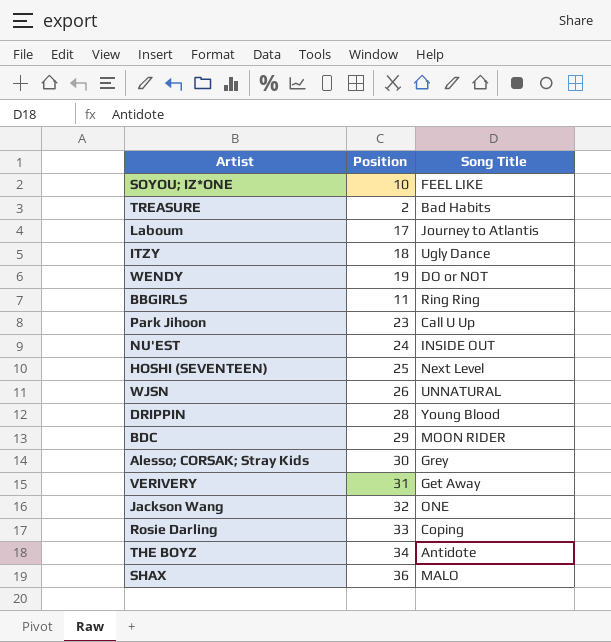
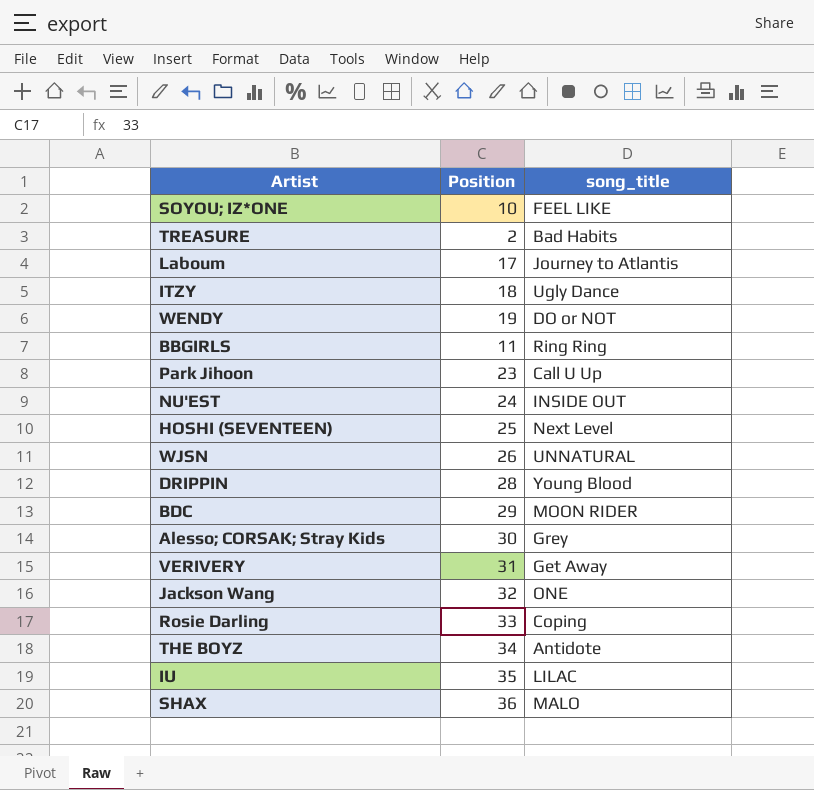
column name: Song Title -> song_title
row IU: none -> 35 | LILAC

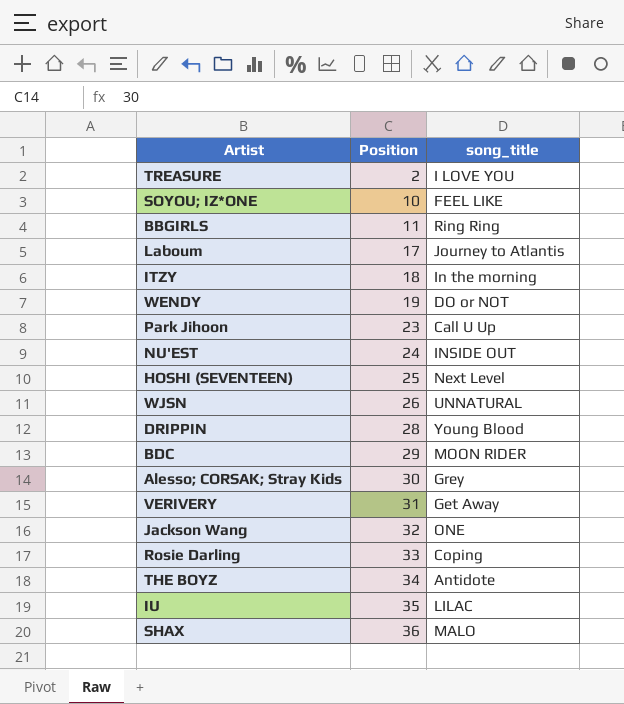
row order: none -> Position ascending
TREASURE | song_title: Bad Habits -> I LOVE YOU
ITZY | song_title: Ugly Dance -> In the morning

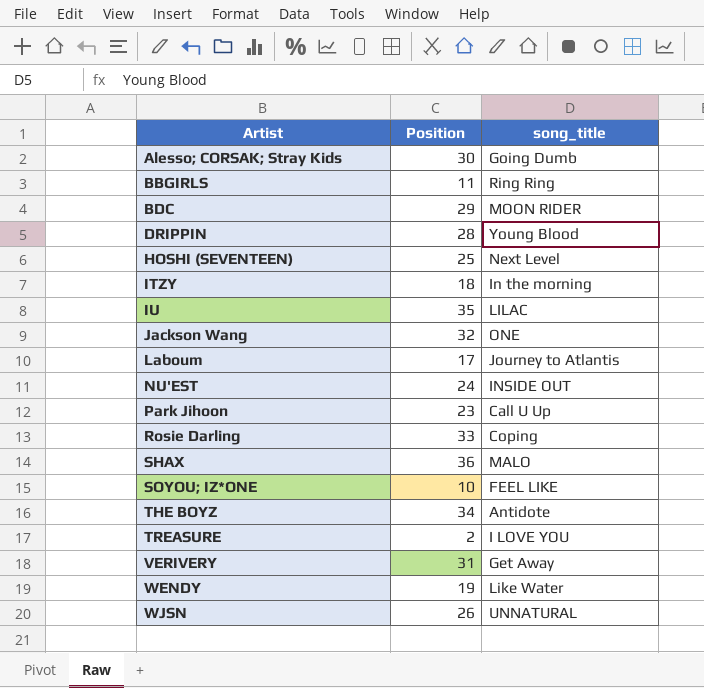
row order: Position ascending -> Artist ascending
Alesso; CORSAK; Stray Kids | song_title: Grey -> Going Dumb
WENDY | song_title: DO or NOT -> Like Water

